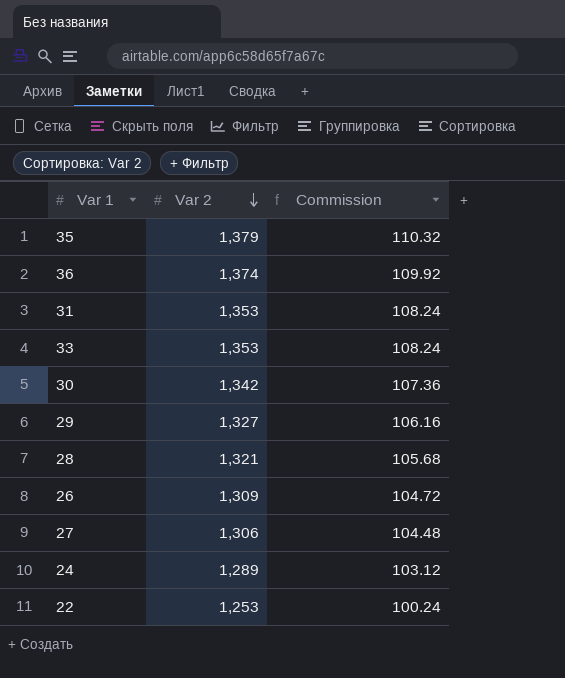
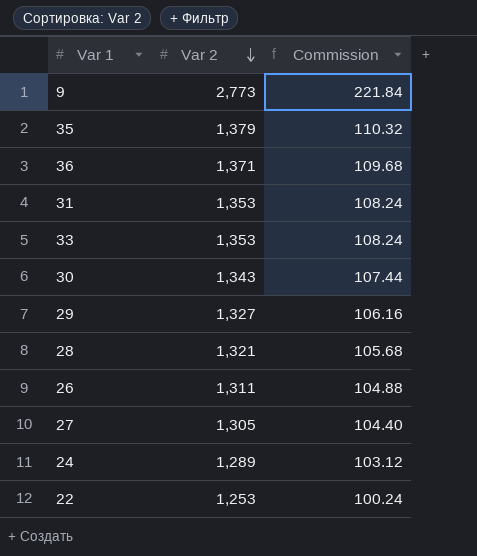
row 9: none -> 2,773 | 221.84
36 | Var 2: 1,374 -> 1,371
36 | Commission: 109.92 -> 109.68
30 | Var 2: 1,342 -> 1,343
30 | Commission: 107.36 -> 107.44
26 | Var 2: 1,309 -> 1,311
26 | Commission: 104.72 -> 104.88
27 | Var 2: 1,306 -> 1,305
27 | Commission: 104.48 -> 104.40

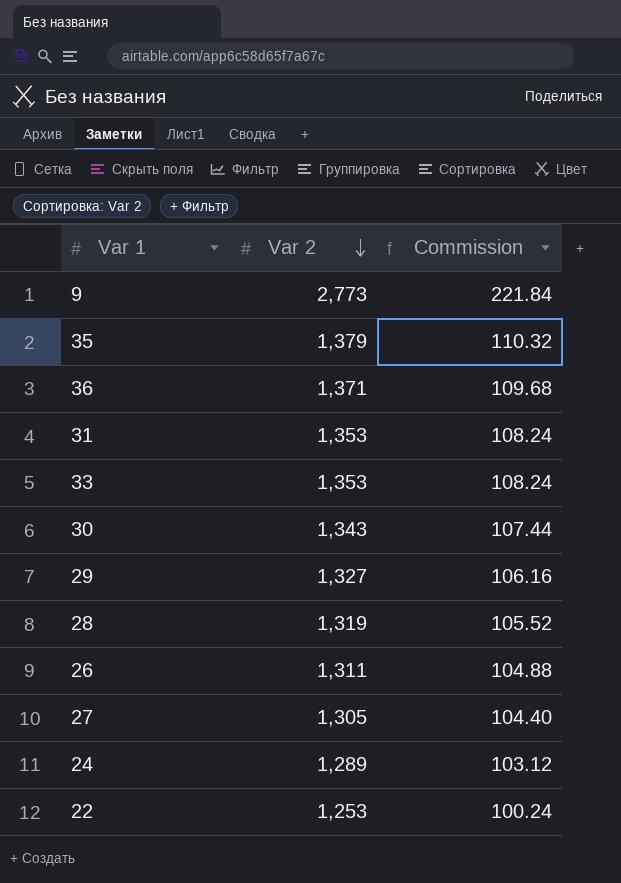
28 | Var 2: 1,321 -> 1,319
28 | Commission: 105.68 -> 105.52

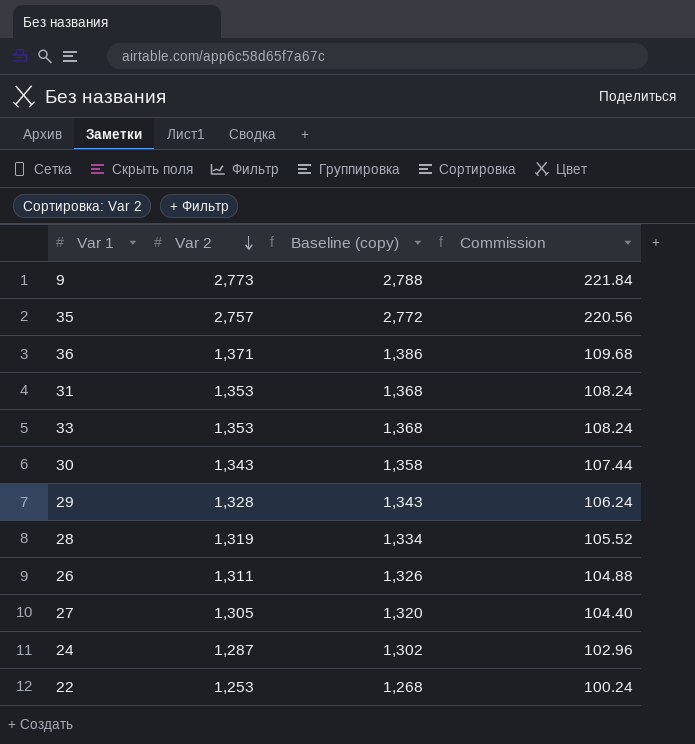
column Baseline (copy) | formula: none -> [Var 2] + 15
35 | Var 2: 1,379 -> 2,757
35 | Commission: 110.32 -> 220.56
29 | Var 2: 1,327 -> 1,328
29 | Commission: 106.16 -> 106.24
24 | Var 2: 1,289 -> 1,287
24 | Commission: 103.12 -> 102.96

